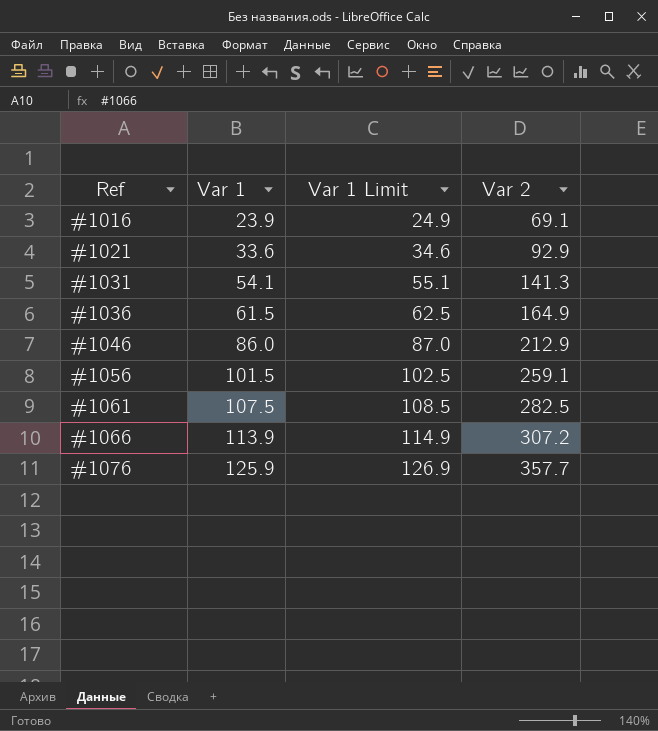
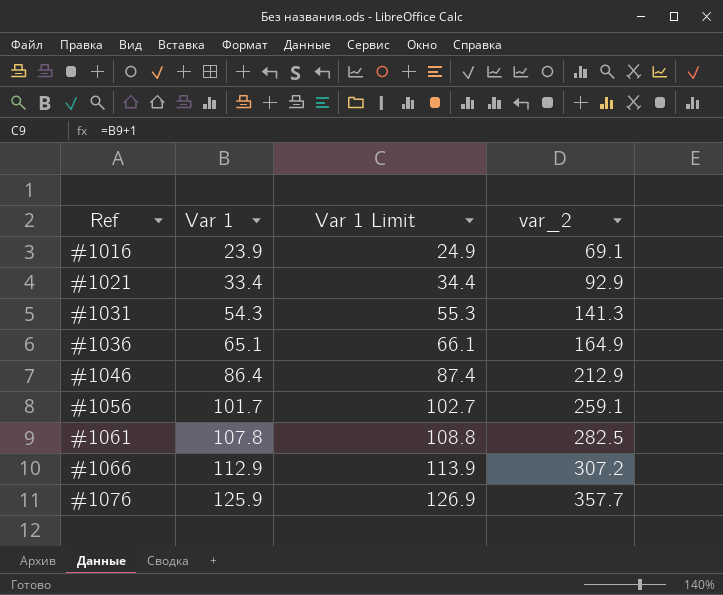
column name: Var 2 -> var_2
#1021 | Var 1: 33.6 -> 33.4
#1021 | Var 1 Limit: 34.6 -> 34.4
#1031 | Var 1: 54.1 -> 54.3
#1031 | Var 1 Limit: 55.1 -> 55.3
#1036 | Var 1: 61.5 -> 65.1
#1036 | Var 1 Limit: 62.5 -> 66.1
#1046 | Var 1: 86.0 -> 86.4
#1046 | Var 1 Limit: 87.0 -> 87.4
#1056 | Var 1: 101.5 -> 101.7
#1056 | Var 1 Limit: 102.5 -> 102.7
#1061 | Var 1: 107.5 -> 107.8
#1061 | Var 1 Limit: 108.5 -> 108.8
#1066 | Var 1: 113.9 -> 112.9
#1066 | Var 1 Limit: 114.9 -> 113.9

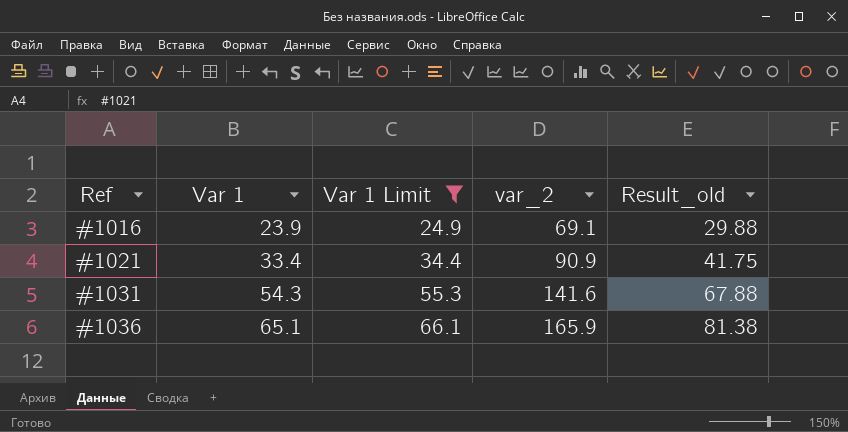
filter: none -> Var 1 Limit <= 66.1
column Result_old | formula: none -> [Var 1] * 1.25
#1021 | var_2: 92.9 -> 90.9
#1031 | var_2: 141.3 -> 141.6
#1036 | var_2: 164.9 -> 165.9

